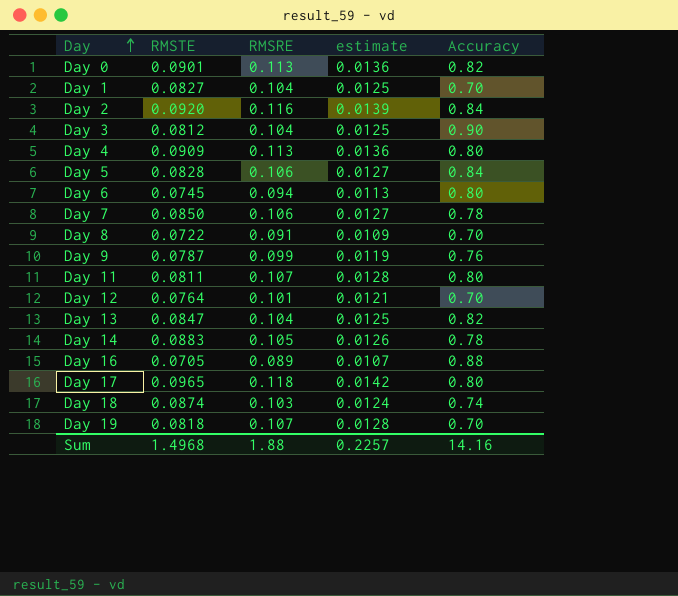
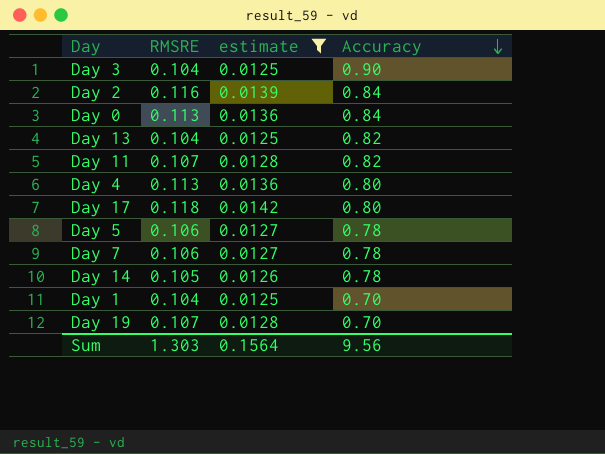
filter: none -> estimate >= 0.0125
row order: Day ascending -> Accuracy descending
column RMSTE | position: 2 -> none
Day 0 | Accuracy: 0.82 -> 0.84
Day 11 | Accuracy: 0.80 -> 0.82
Day 5 | Accuracy: 0.84 -> 0.78
Sum | RMSRE: 1.88 -> 1.303
Sum | estimate: 0.2257 -> 0.1564
Sum | Accuracy: 14.16 -> 9.56

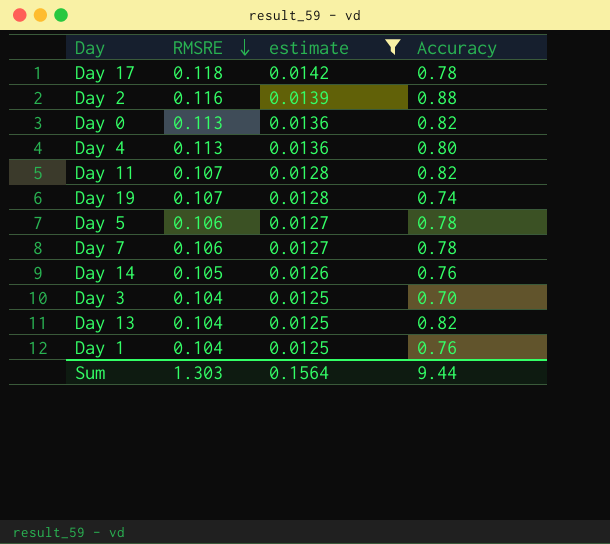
row order: Accuracy descending -> RMSRE descending
Day 17 | Accuracy: 0.80 -> 0.78
Day 2 | Accuracy: 0.84 -> 0.88
Day 0 | Accuracy: 0.84 -> 0.82
Day 19 | Accuracy: 0.70 -> 0.74
Day 14 | Accuracy: 0.78 -> 0.76
Day 3 | Accuracy: 0.90 -> 0.70
Day 1 | Accuracy: 0.70 -> 0.76
Sum | Accuracy: 9.56 -> 9.44

